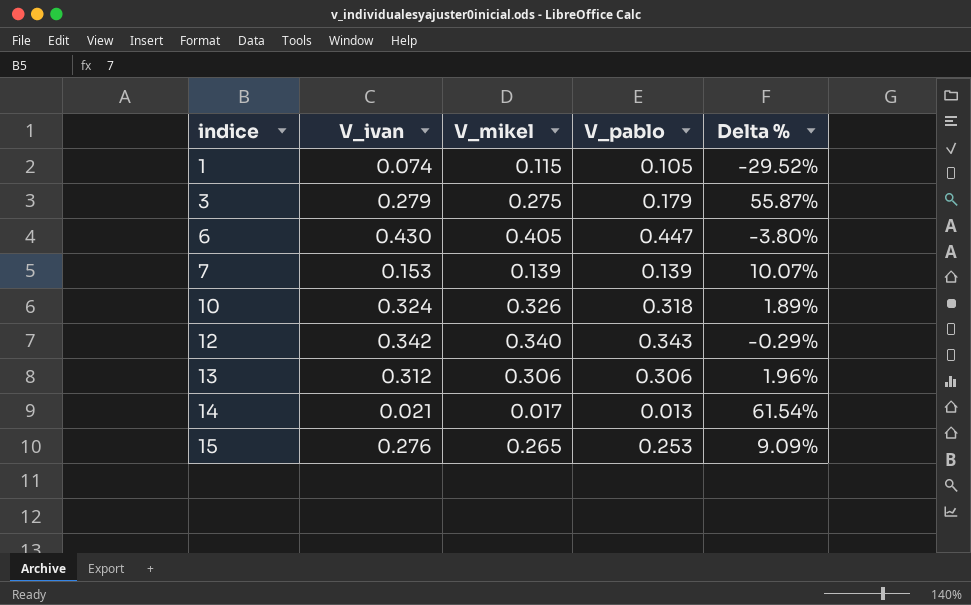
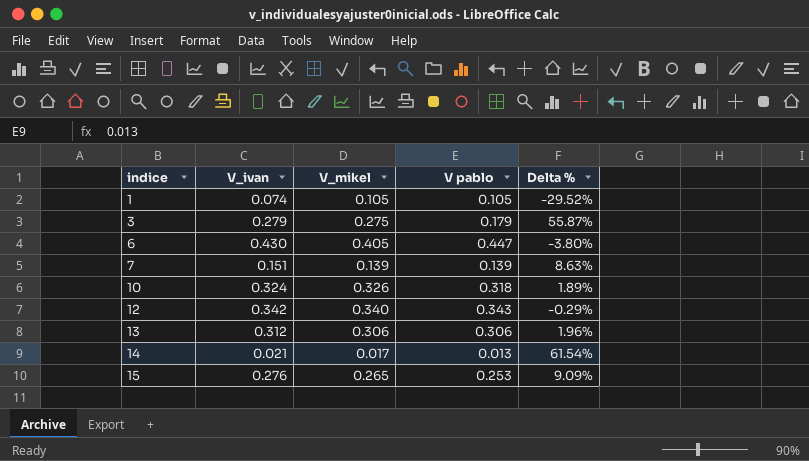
column name: V_pablo -> V pablo
1 | V_mikel: 0.115 -> 0.105
7 | V_ivan: 0.153 -> 0.151
7 | Delta %: 10.07% -> 8.63%

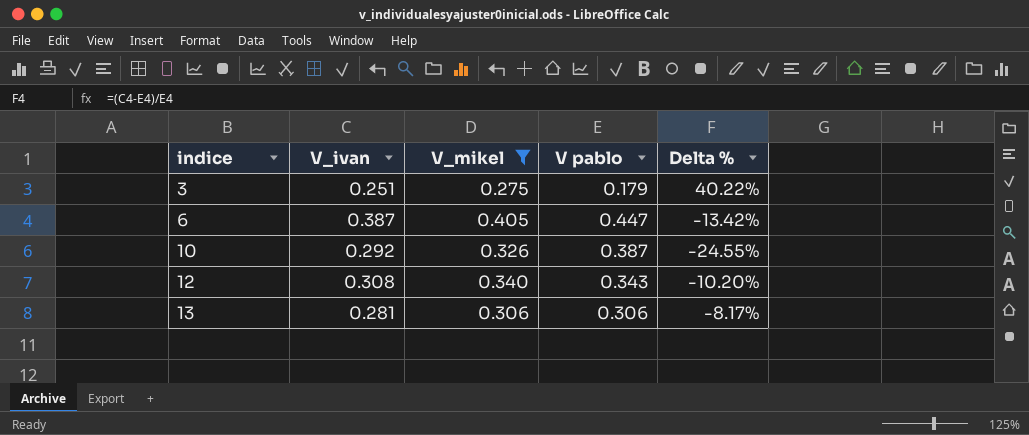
filter: none -> V_mikel >= 0.275
3 | V_ivan: 0.279 -> 0.251
3 | Delta %: 55.87% -> 40.22%
6 | V_ivan: 0.430 -> 0.387
6 | Delta %: -3.80% -> -13.42%
10 | V_ivan: 0.324 -> 0.292
10 | V pablo: 0.318 -> 0.387
10 | Delta %: 1.89% -> -24.55%
12 | V_ivan: 0.342 -> 0.308
12 | Delta %: -0.29% -> -10.20%
13 | V_ivan: 0.312 -> 0.281
13 | Delta %: 1.96% -> -8.17%

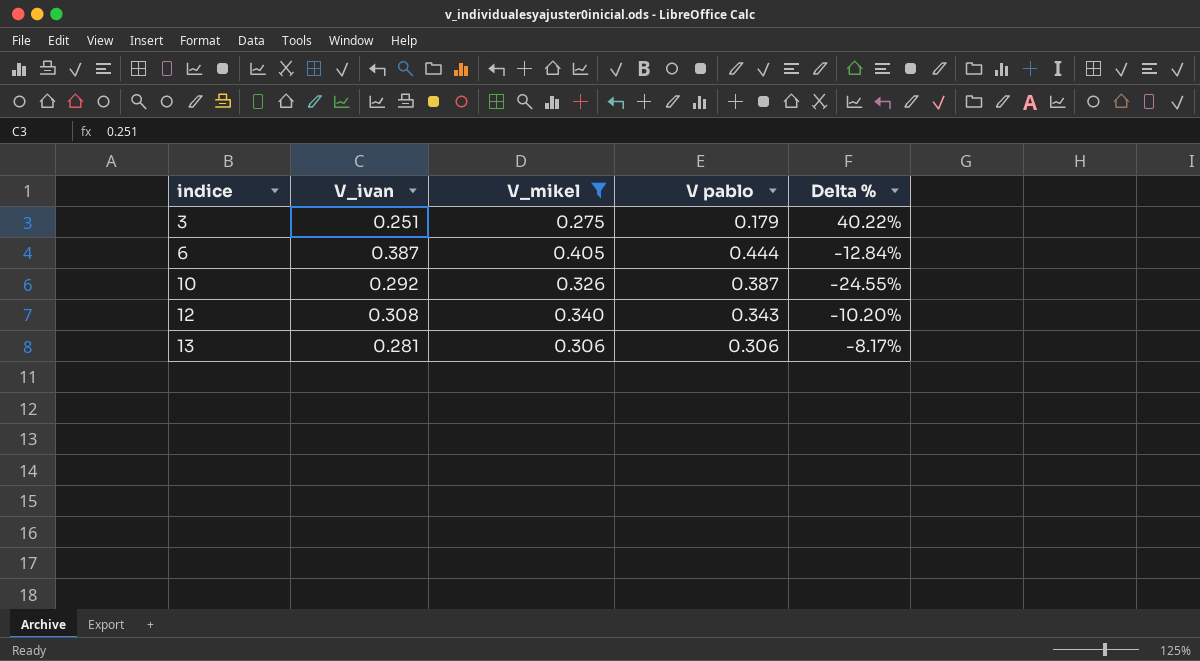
6 | V pablo: 0.447 -> 0.444
6 | Delta %: -13.42% -> -12.84%

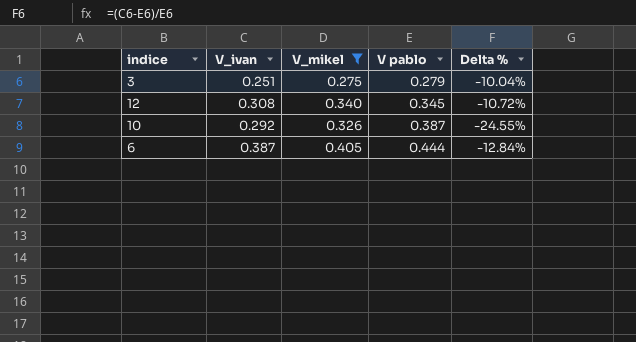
row order: indice ascending -> V pablo ascending
row 13: 0.281 | 0.306 | 0.306 | -8.17% -> none
3 | V pablo: 0.179 -> 0.279
3 | Delta %: 40.22% -> -10.04%
12 | V pablo: 0.343 -> 0.345
12 | Delta %: -10.20% -> -10.72%

